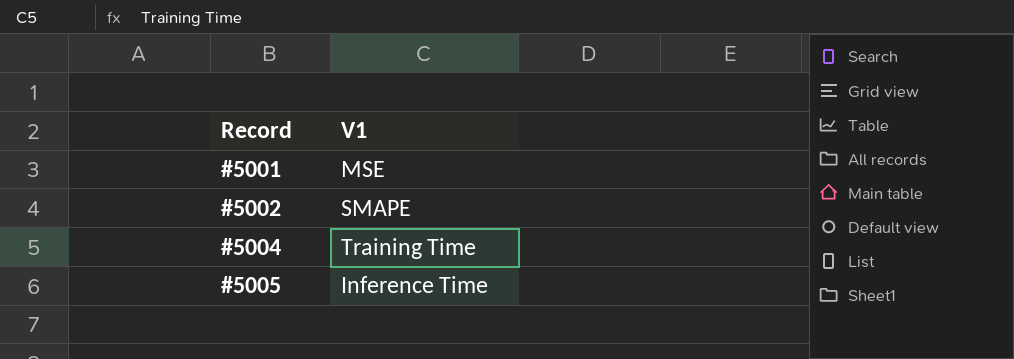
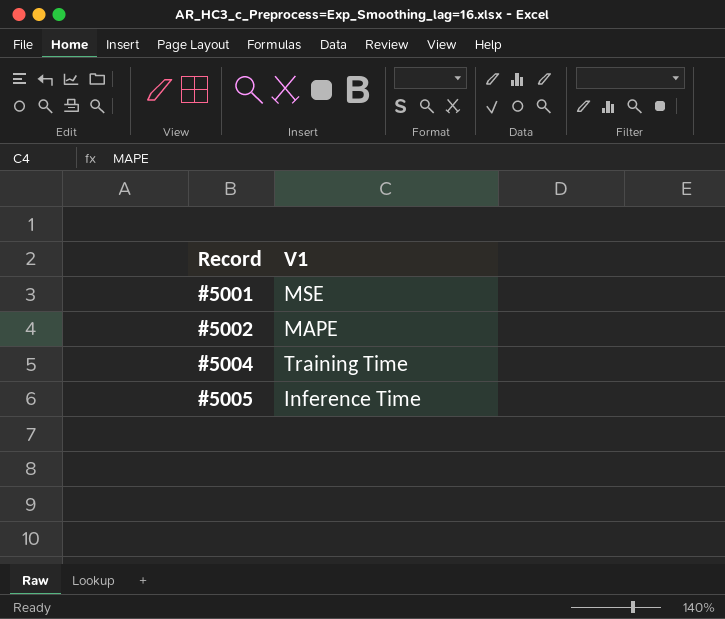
#5002 | V1: SMAPE -> MAPE

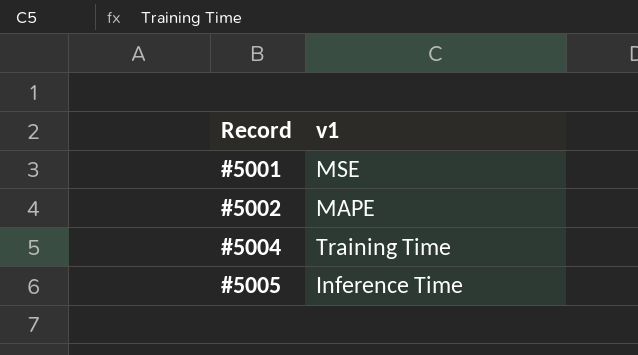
column name: V1 -> v1

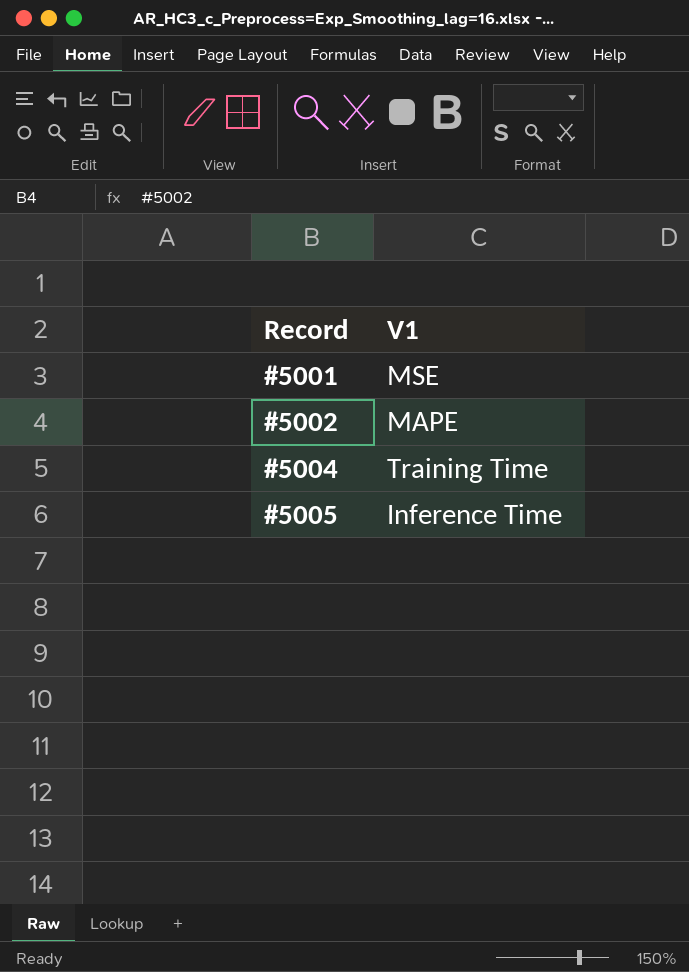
column name: v1 -> V1

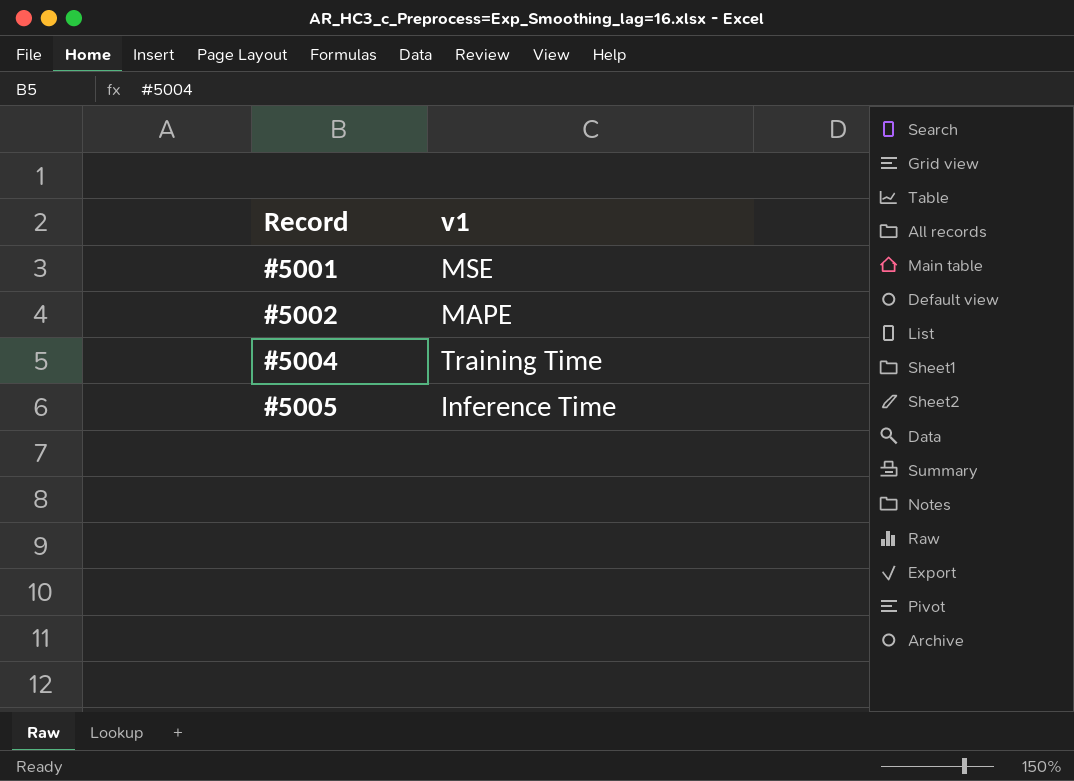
column name: V1 -> v1

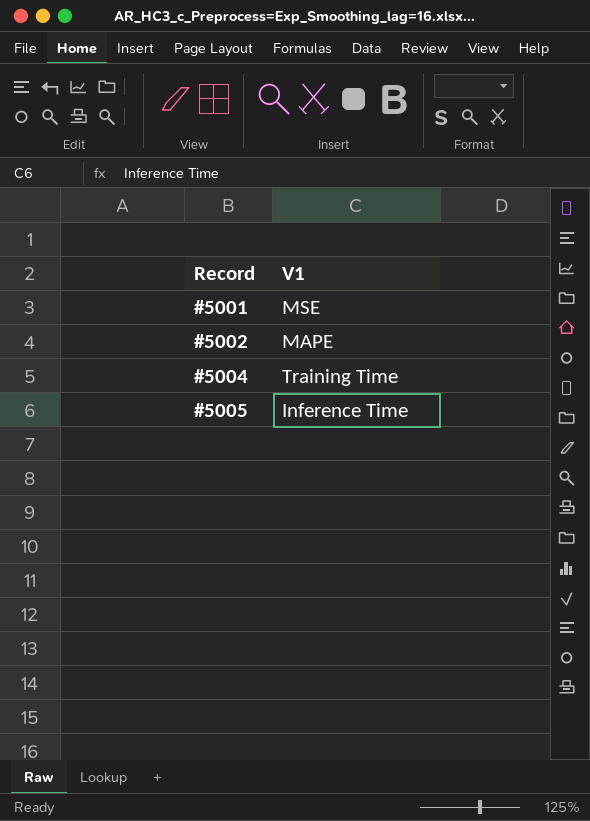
column name: v1 -> V1

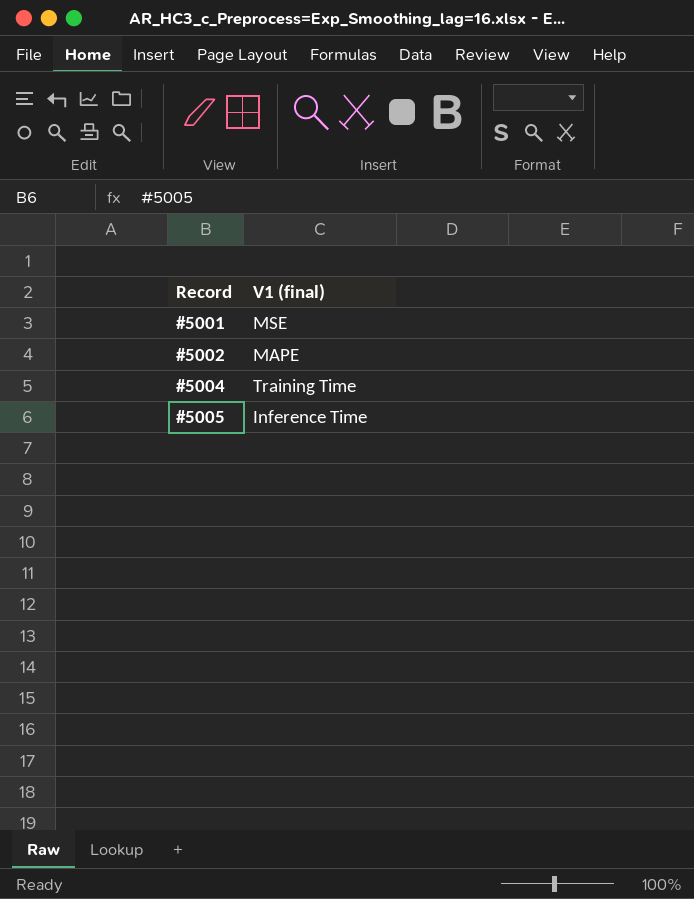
column name: V1 -> V1 (final)

